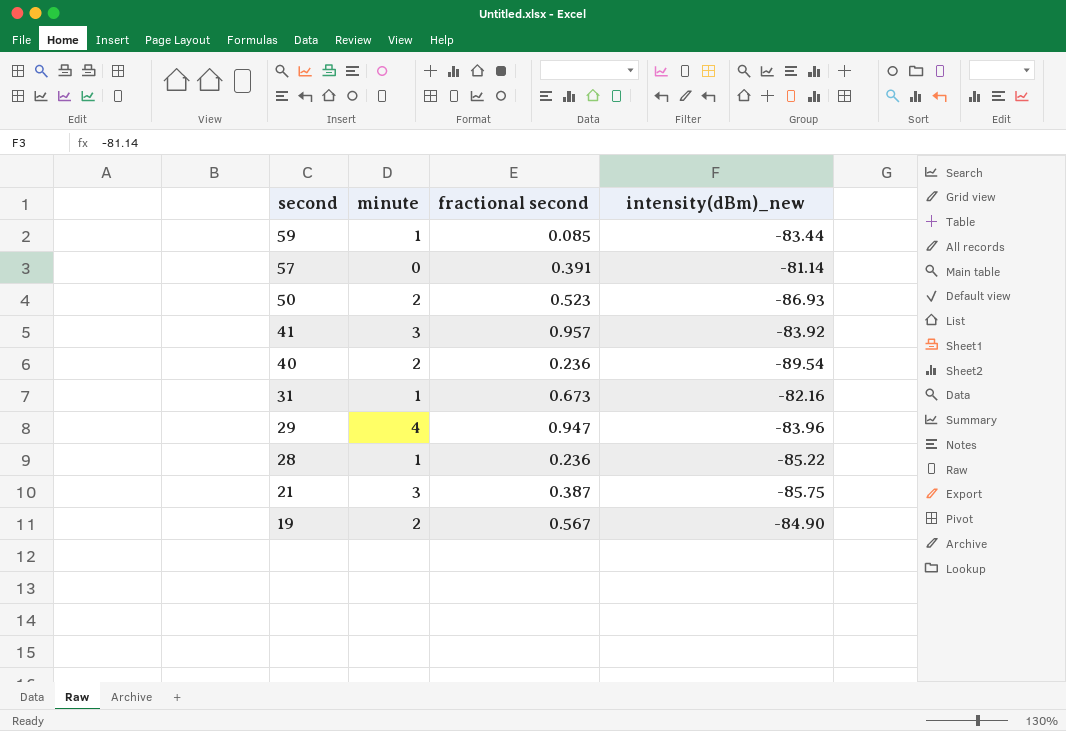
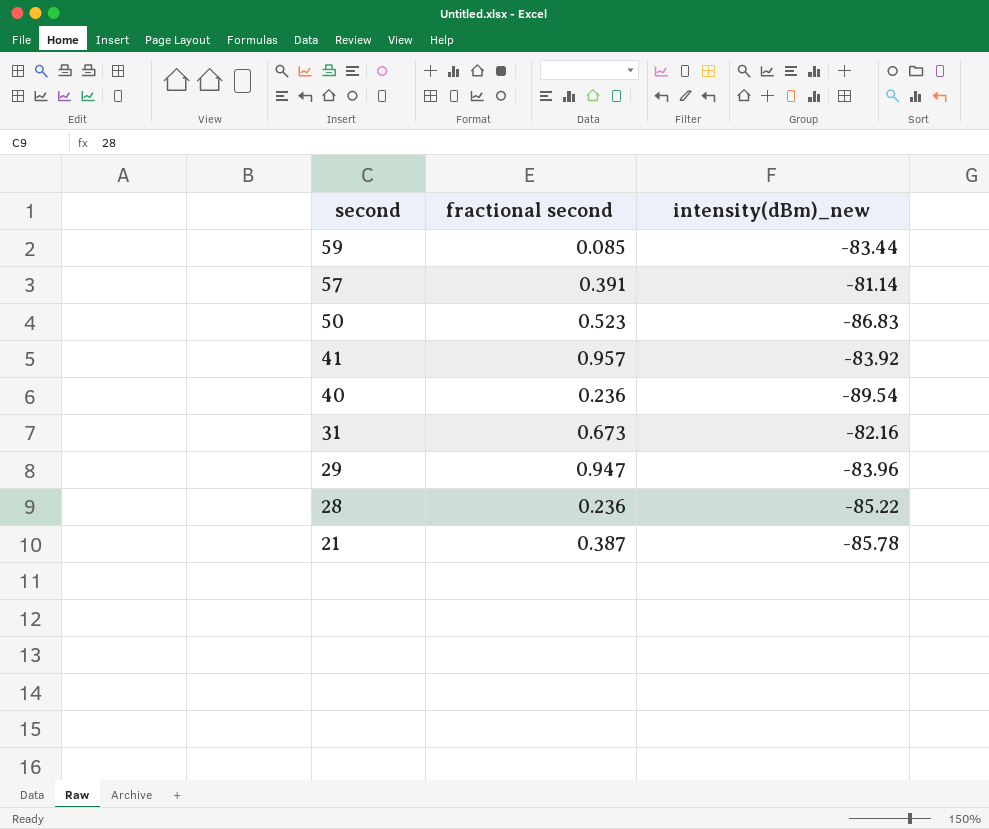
column minute | position: 2 -> none
row 19: 2 | 0.567 | -84.90 -> none
50 | intensity(dBm)_new: -86.93 -> -86.83
21 | intensity(dBm)_new: -85.75 -> -85.78

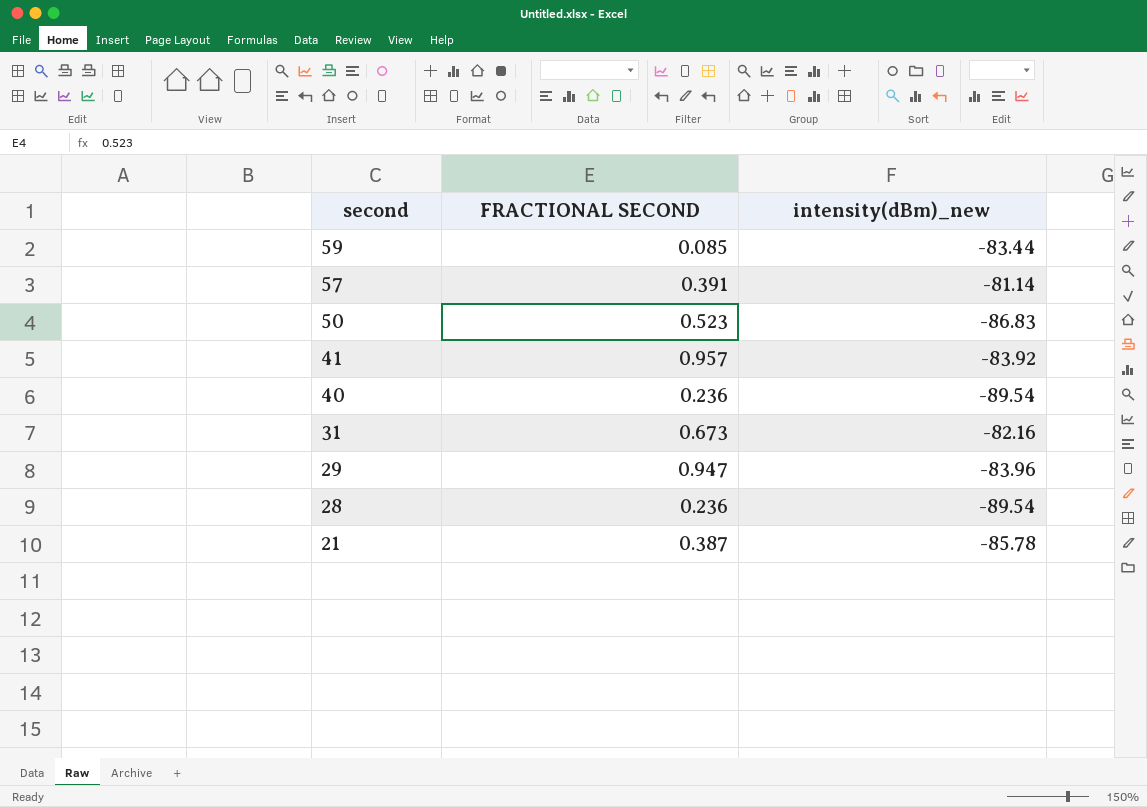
column name: fractional second -> FRACTIONAL SECOND
28 | intensity(dBm)_new: -85.22 -> -89.54

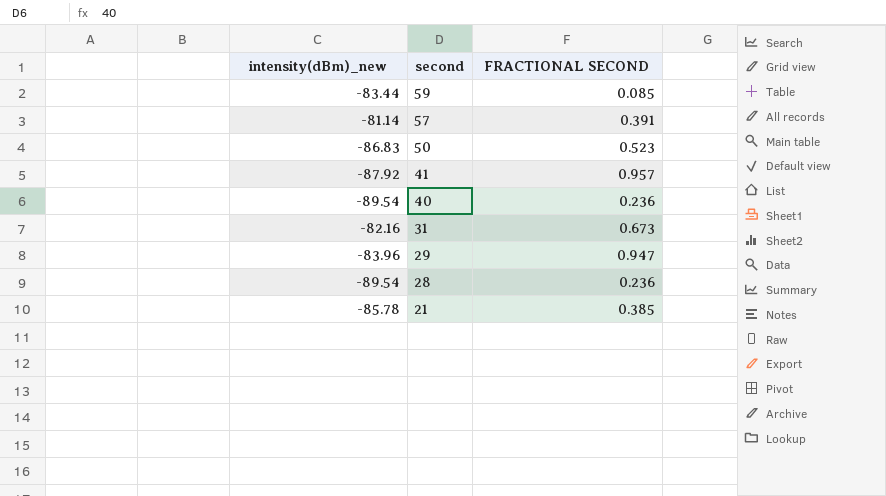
column intensity(dBm)_new | position: 3 -> 1
41 | intensity(dBm)_new: -83.92 -> -87.92
21 | FRACTIONAL SECOND: 0.387 -> 0.385

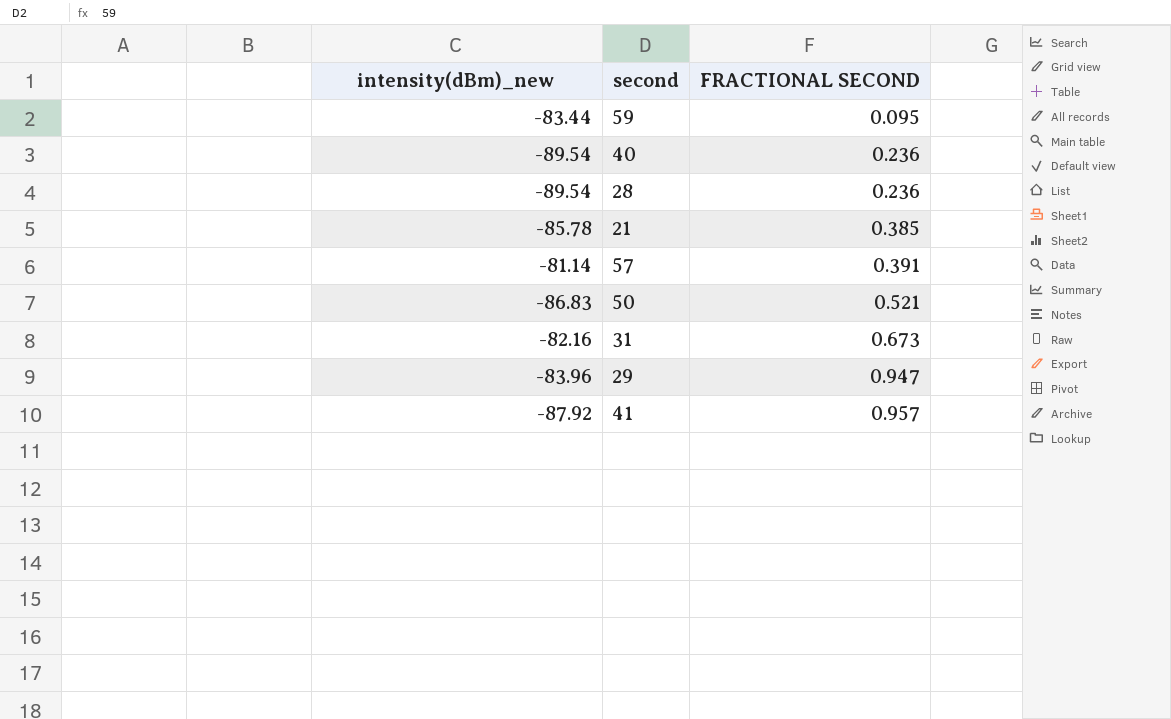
row order: second descending -> FRACTIONAL SECOND ascending
59 | FRACTIONAL SECOND: 0.085 -> 0.095
50 | FRACTIONAL SECOND: 0.523 -> 0.521

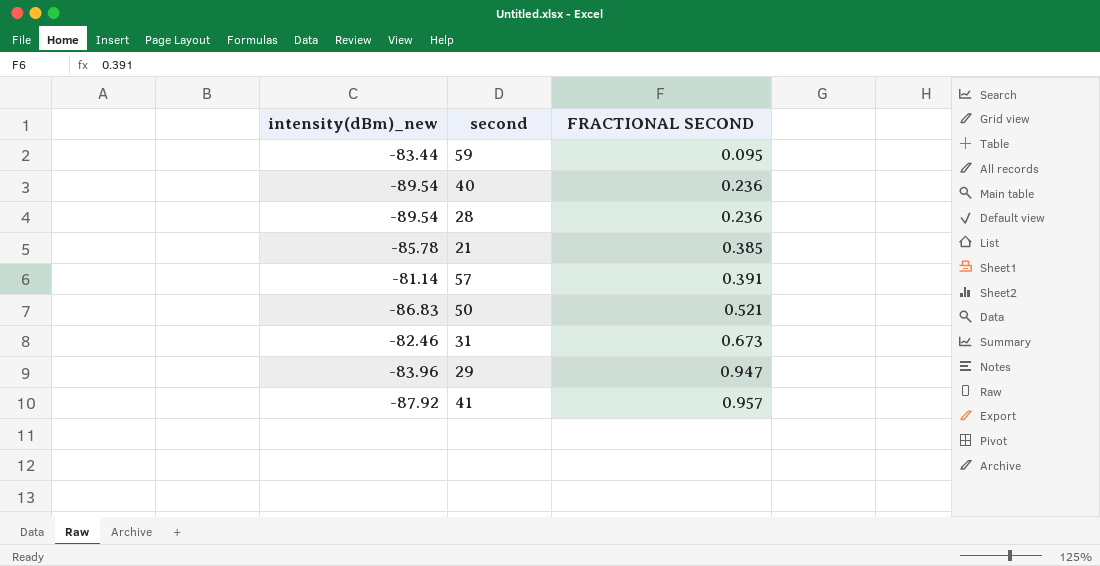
31 | intensity(dBm)_new: -82.16 -> -82.46

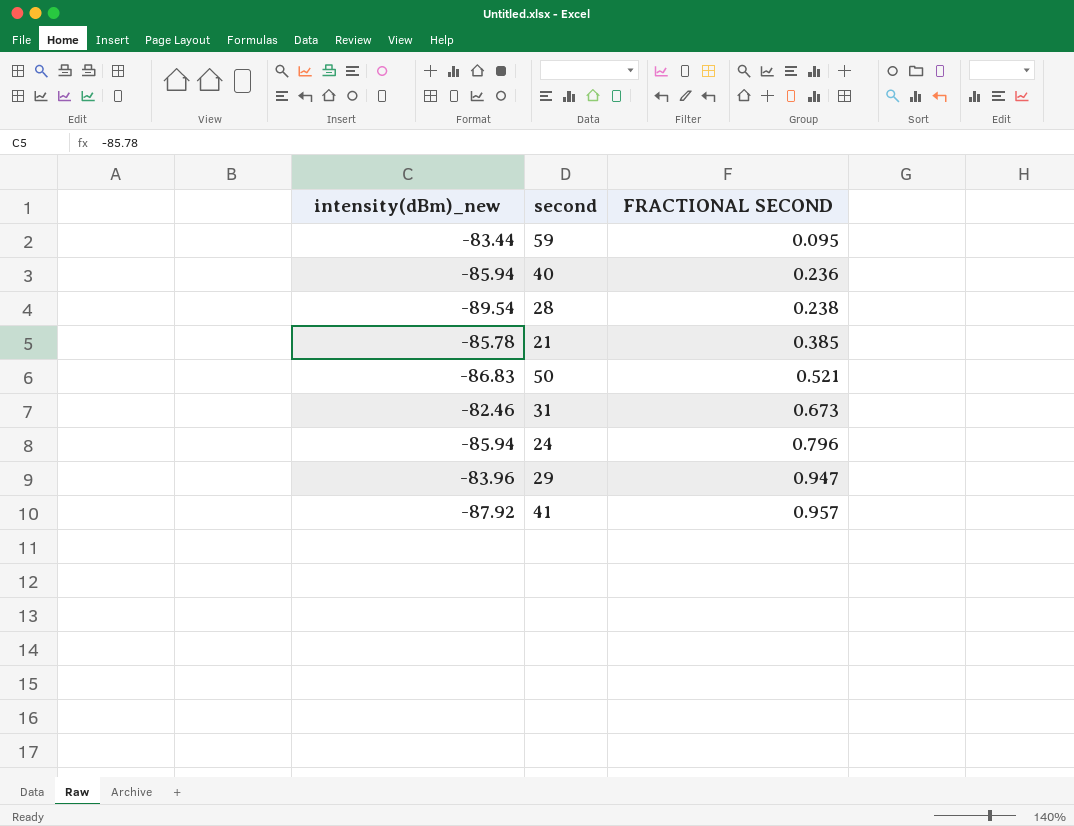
row 57: -81.14 | 0.391 -> none
40 | intensity(dBm)_new: -89.54 -> -85.94
28 | FRACTIONAL SECOND: 0.236 -> 0.238
row 24: none -> -85.94 | 0.796

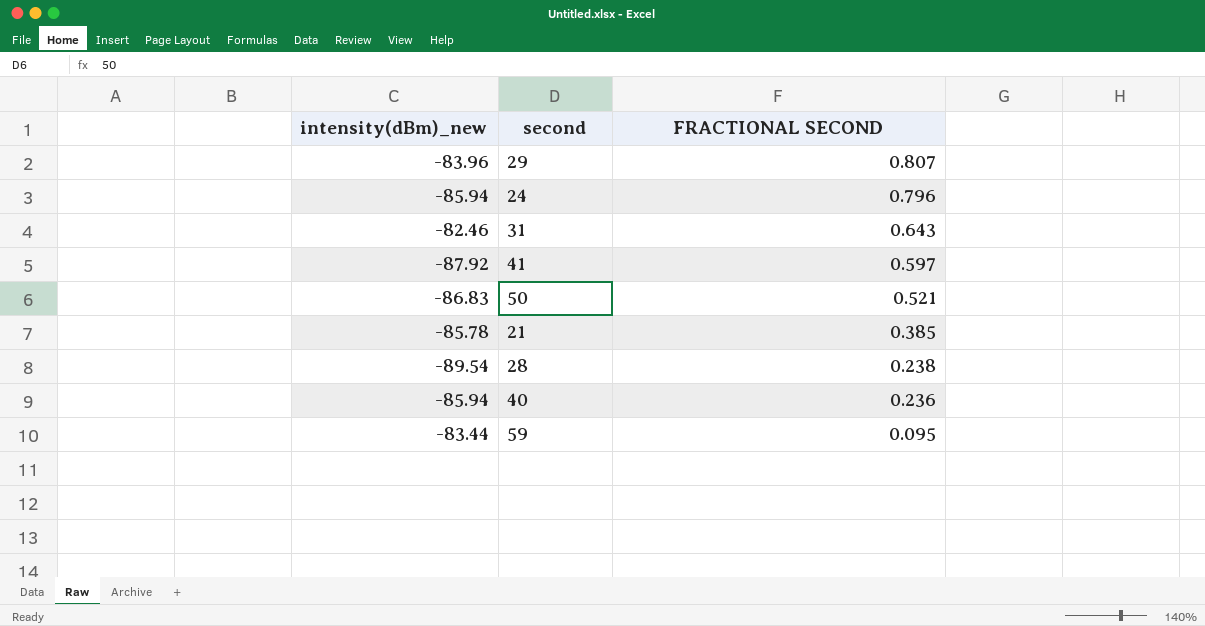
row order: FRACTIONAL SECOND ascending -> FRACTIONAL SECOND descending
29 | FRACTIONAL SECOND: 0.947 -> 0.807
31 | FRACTIONAL SECOND: 0.673 -> 0.643
41 | FRACTIONAL SECOND: 0.957 -> 0.597

